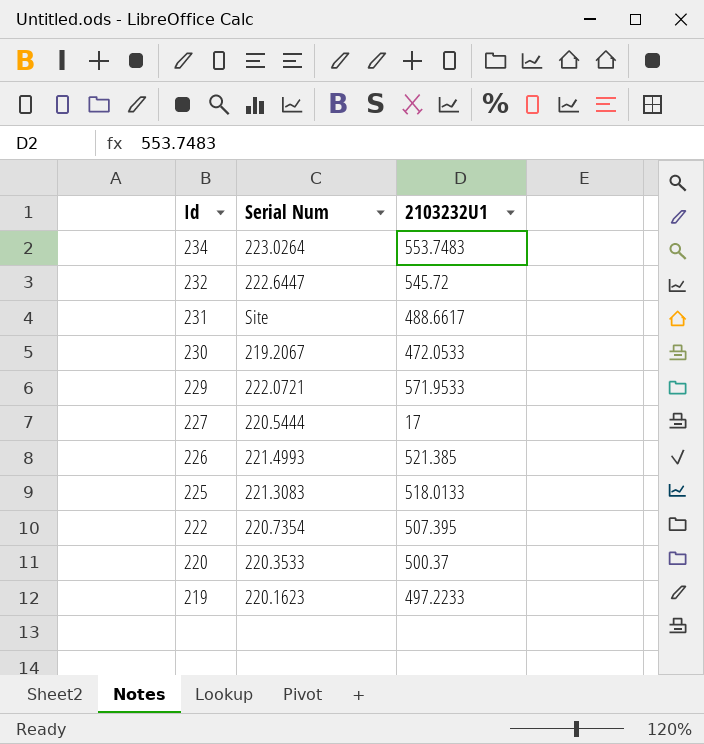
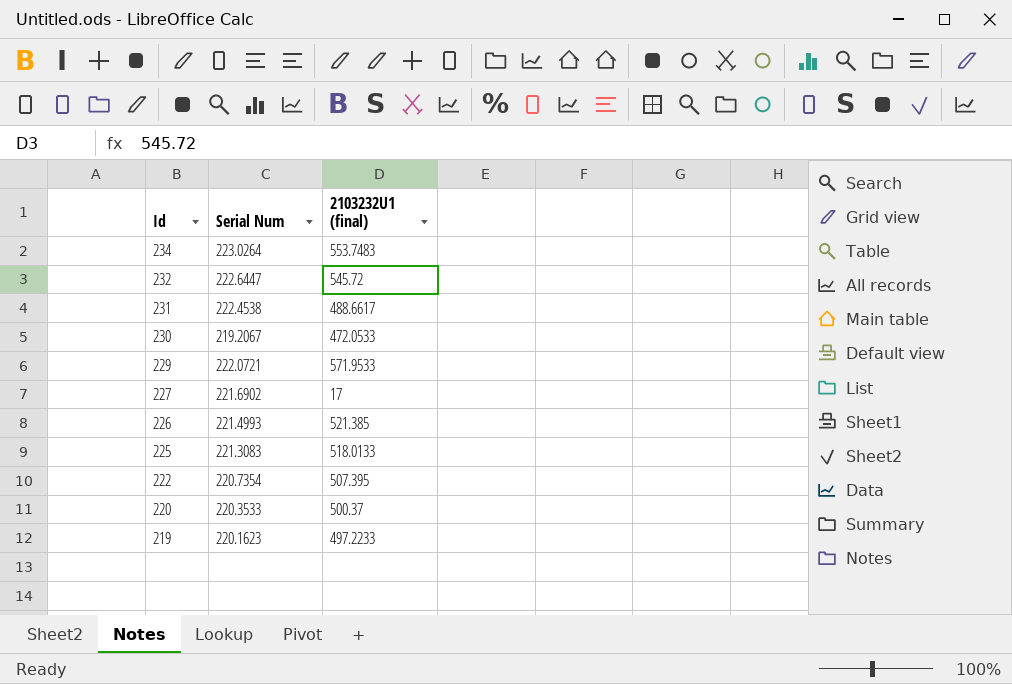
column name: 2103232U1 -> 2103232U1 (final)
231 | Serial Num: Site -> 222.4538
227 | Serial Num: 220.5444 -> 221.6902

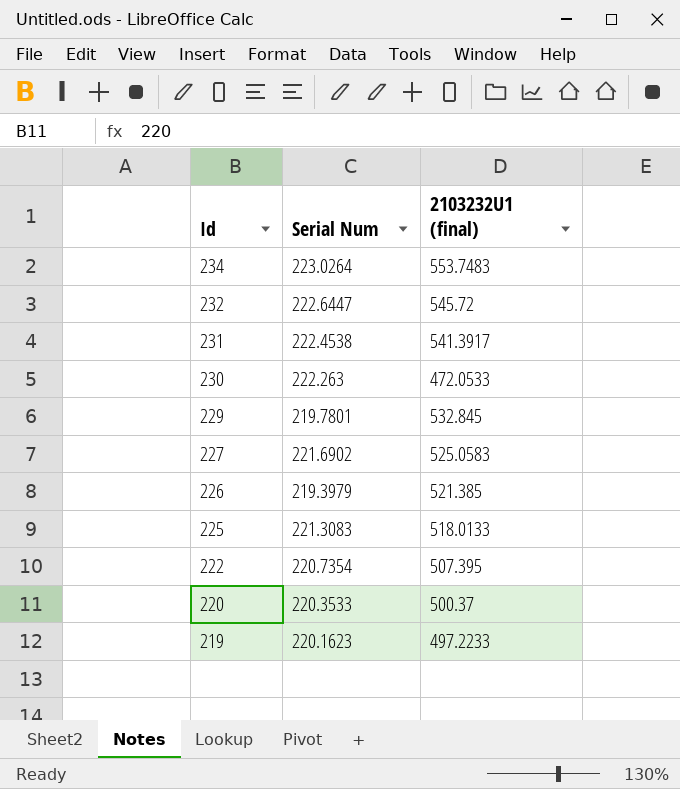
231 | 2103232U1 (final): 488.6617 -> 541.3917
230 | Serial Num: 219.2067 -> 222.263
229 | Serial Num: 222.0721 -> 219.7801
229 | 2103232U1 (final): 571.9533 -> 532.845
227 | 2103232U1 (final): 17 -> 525.0583
226 | Serial Num: 221.4993 -> 219.3979

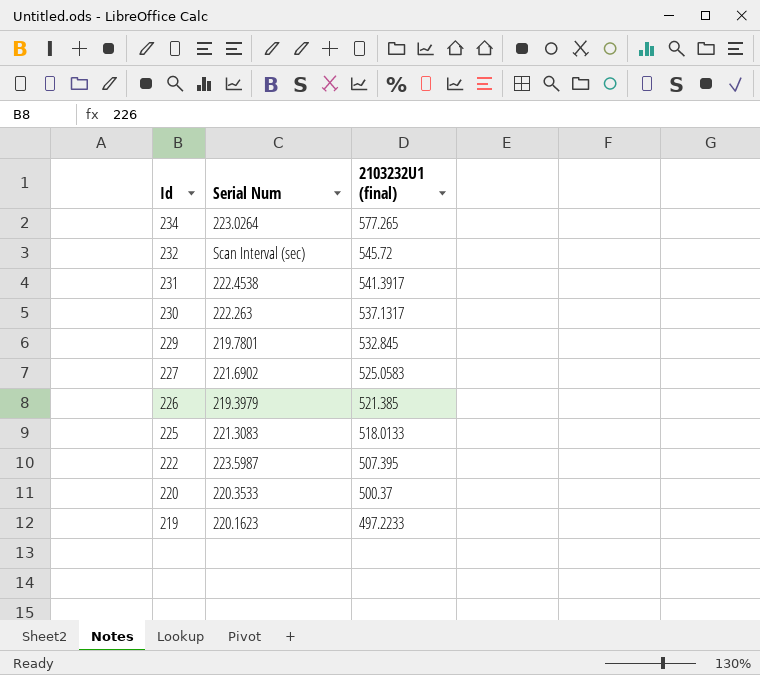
234 | 2103232U1 (final): 553.7483 -> 577.265
232 | Serial Num: 222.6447 -> Scan Interval (sec)
230 | 2103232U1 (final): 472.0533 -> 537.1317
222 | Serial Num: 220.7354 -> 223.5987

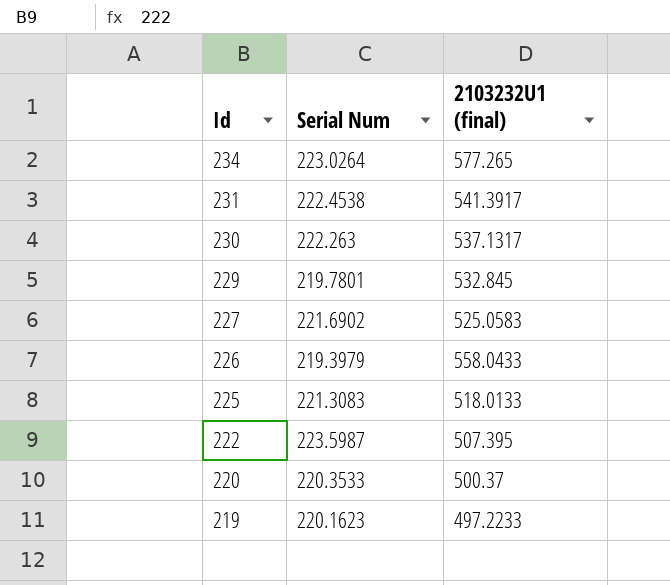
row 232: Scan Interval (sec) | 545.72 -> none
226 | 2103232U1 (final): 521.385 -> 558.0433

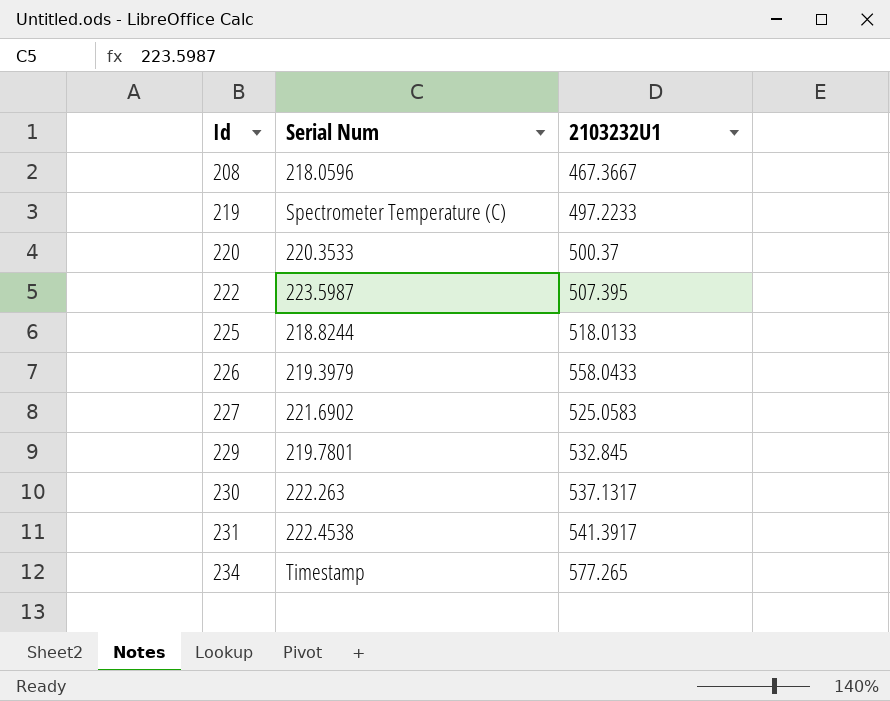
row order: Id descending -> Id ascending
column name: 2103232U1 (final) -> 2103232U1
row 208: none -> 218.0596 | 467.3667
219 | Serial Num: 220.1623 -> Spectrometer Temperature (C)
225 | Serial Num: 221.3083 -> 218.8244
234 | Serial Num: 223.0264 -> Timestamp

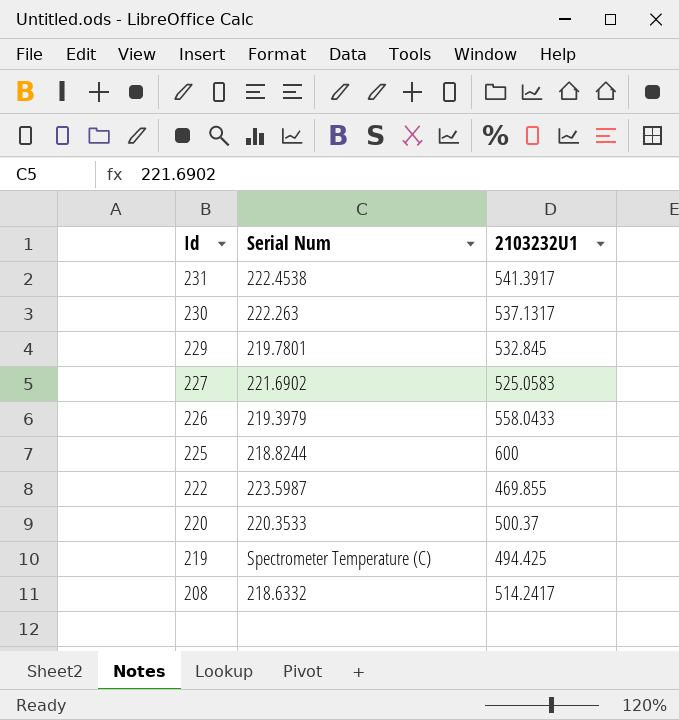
row order: Id ascending -> Id descending
row 234: Timestamp | 577.265 -> none
225 | 2103232U1: 518.0133 -> 600
222 | 2103232U1: 507.395 -> 469.855
219 | 2103232U1: 497.2233 -> 494.425
208 | Serial Num: 218.0596 -> 218.6332
208 | 2103232U1: 467.3667 -> 514.2417

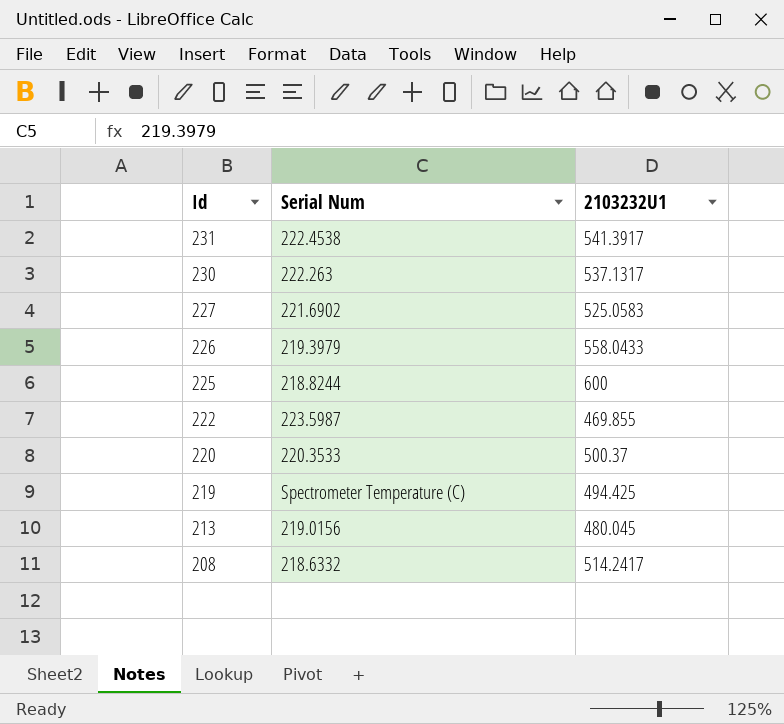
row 229: 219.7801 | 532.845 -> none
row 213: none -> 219.0156 | 480.045

